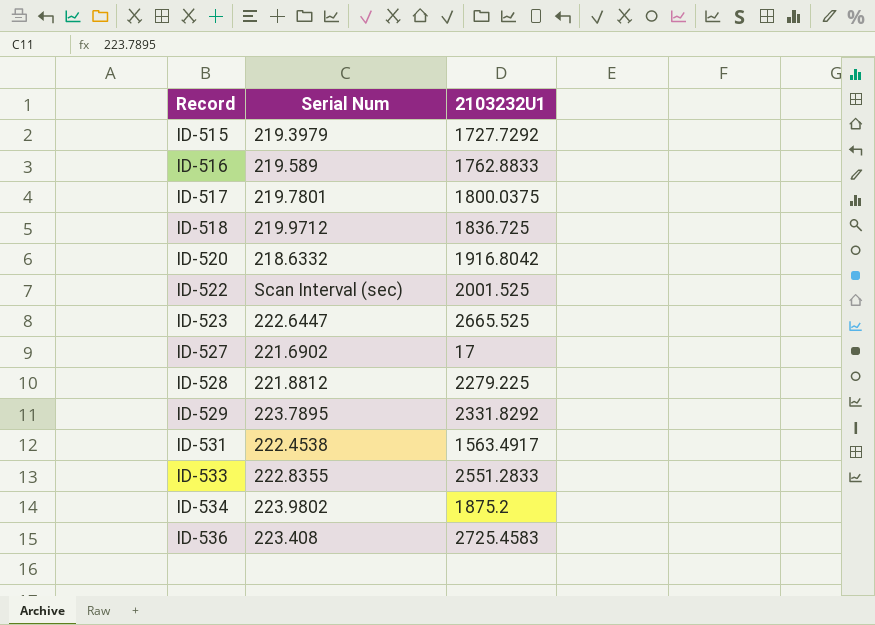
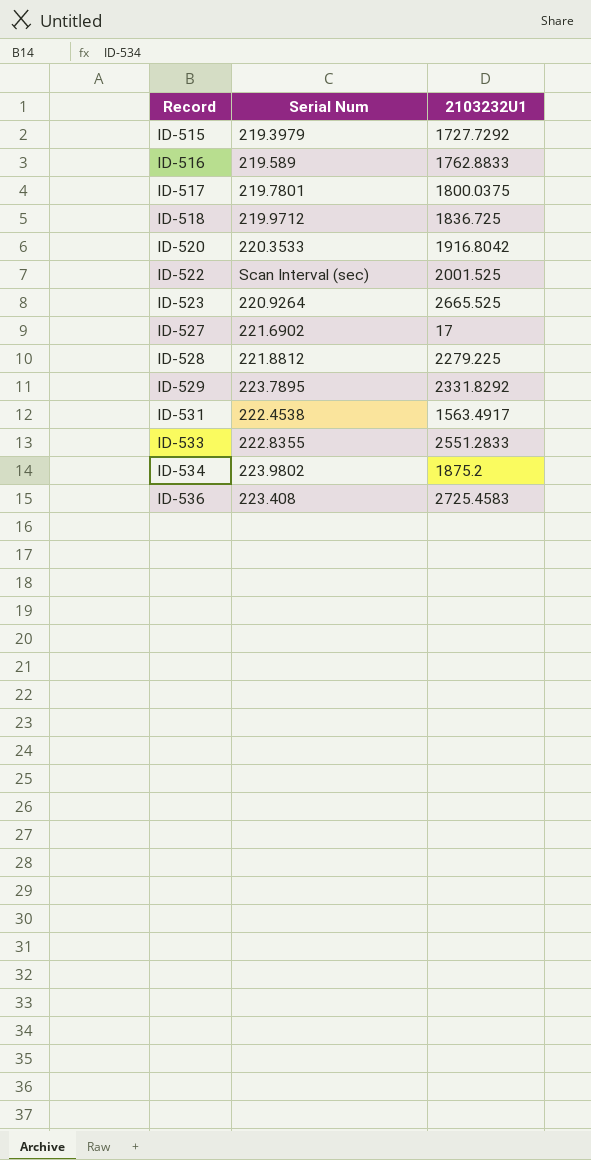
ID-520 | Serial Num: 218.6332 -> 220.3533
ID-523 | Serial Num: 222.6447 -> 220.9264

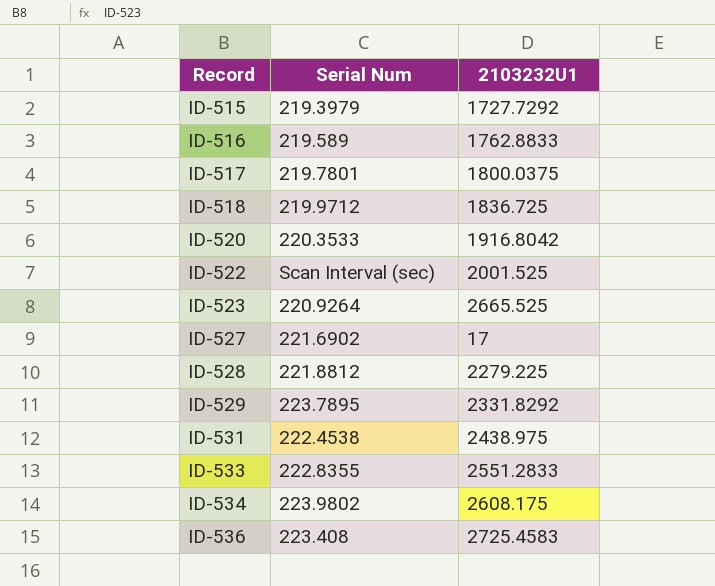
ID-531 | 2103232U1: 1563.4917 -> 2438.975
ID-534 | 2103232U1: 1875.2 -> 2608.175

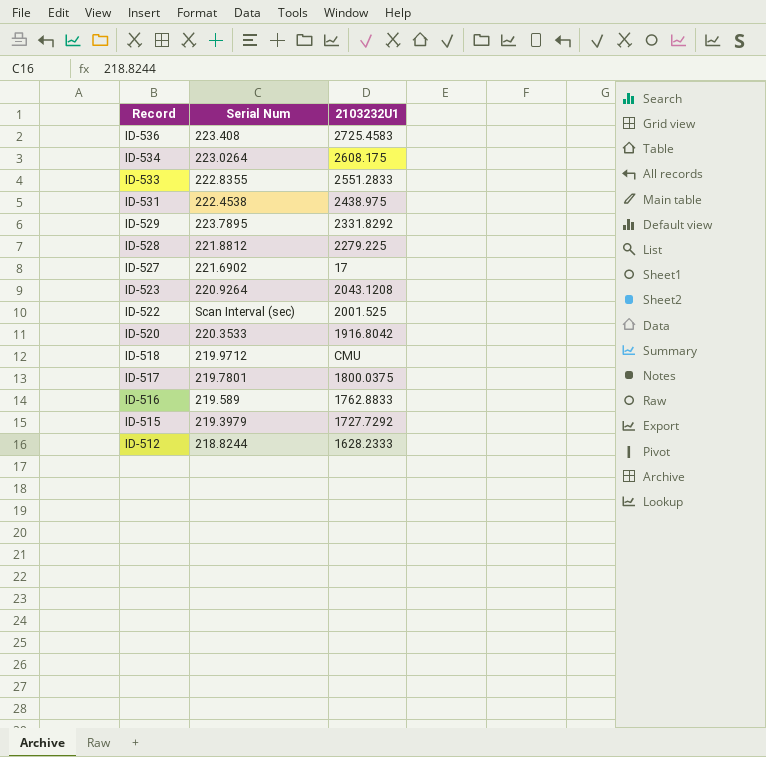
row order: Record ascending -> Record descending
ID-534 | Serial Num: 223.9802 -> 223.0264
ID-523 | 2103232U1: 2665.525 -> 2043.1208
ID-518 | 2103232U1: 1836.725 -> CMU
row ID-512: none -> 218.8244 | 1628.2333

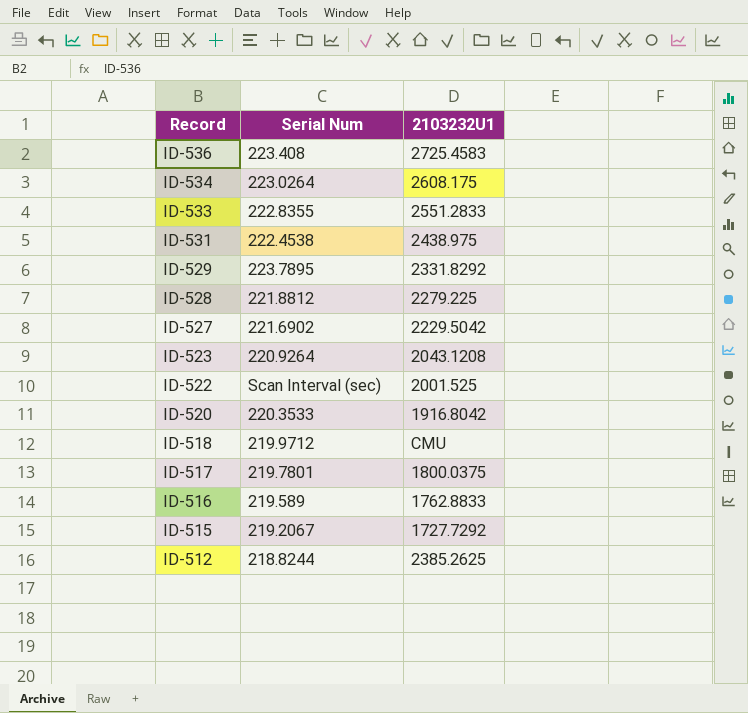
ID-527 | 2103232U1: 17 -> 2229.5042
ID-515 | Serial Num: 219.3979 -> 219.2067
ID-512 | 2103232U1: 1628.2333 -> 2385.2625

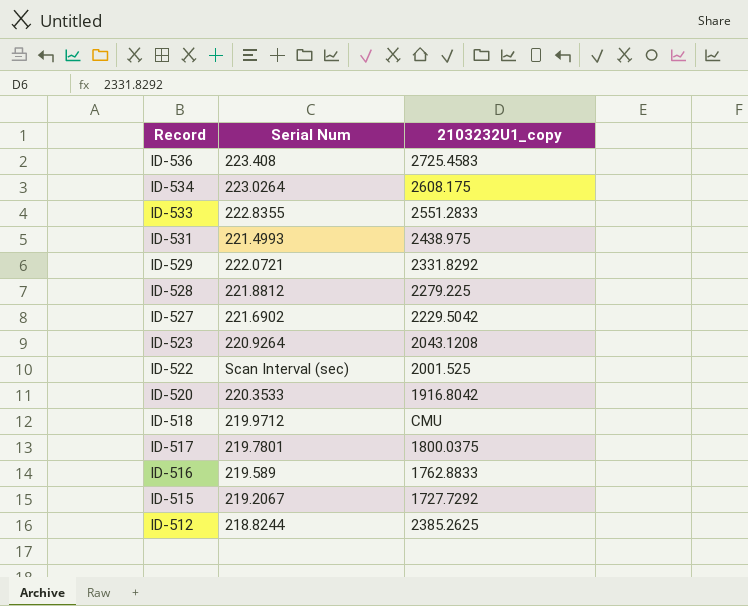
column name: 2103232U1 -> 2103232U1_copy
ID-531 | Serial Num: 222.4538 -> 221.4993
ID-529 | Serial Num: 223.7895 -> 222.0721

